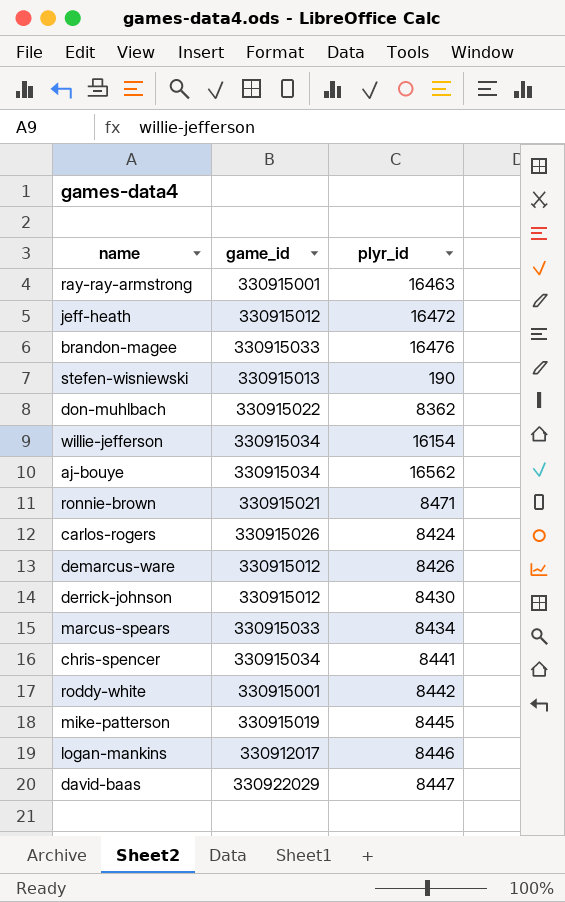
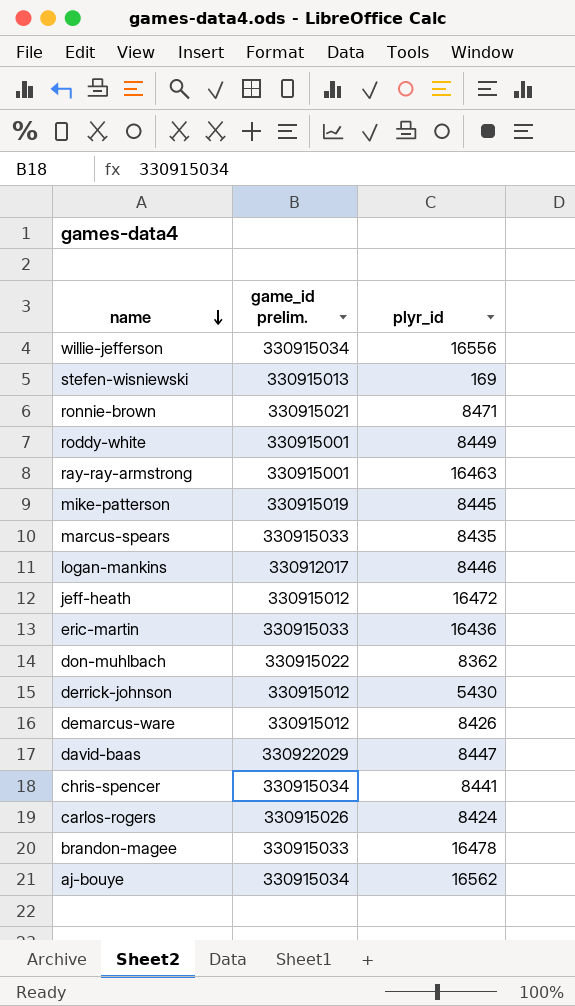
row order: none -> name descending
column name: game_id -> game_id prelim.
willie-jefferson | plyr_id: 16154 -> 16556
stefen-wisniewski | plyr_id: 190 -> 169
roddy-white | plyr_id: 8442 -> 8449
marcus-spears | plyr_id: 8434 -> 8435
row eric-martin: none -> 330915033 | 16436
derrick-johnson | plyr_id: 8430 -> 5430
brandon-magee | plyr_id: 16476 -> 16478

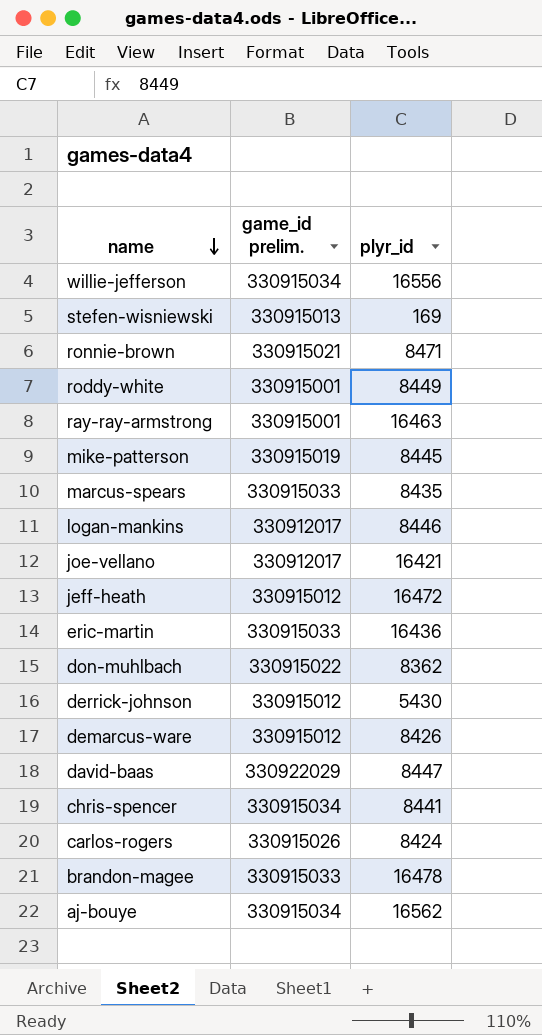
row joe-vellano: none -> 330912017 | 16421

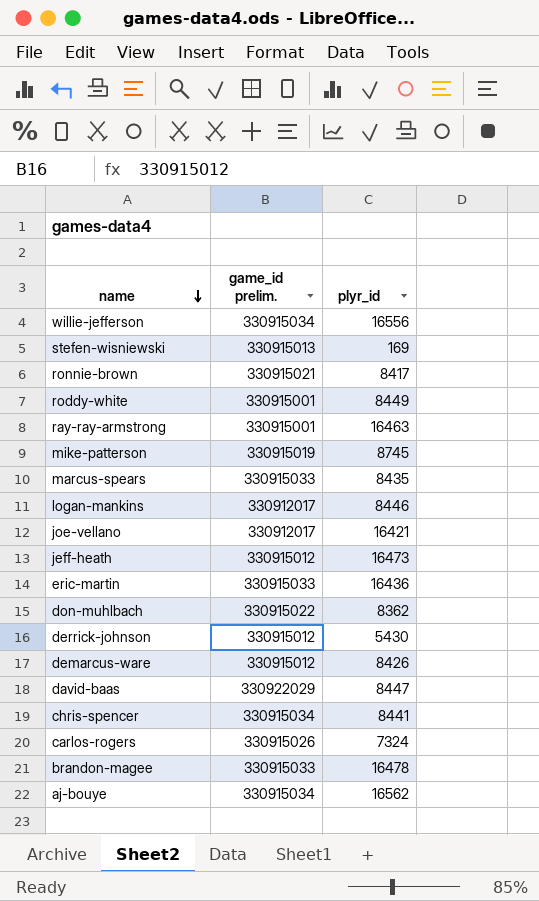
ronnie-brown | plyr_id: 8471 -> 8417
mike-patterson | plyr_id: 8445 -> 8745
jeff-heath | plyr_id: 16472 -> 16473
carlos-rogers | plyr_id: 8424 -> 7324

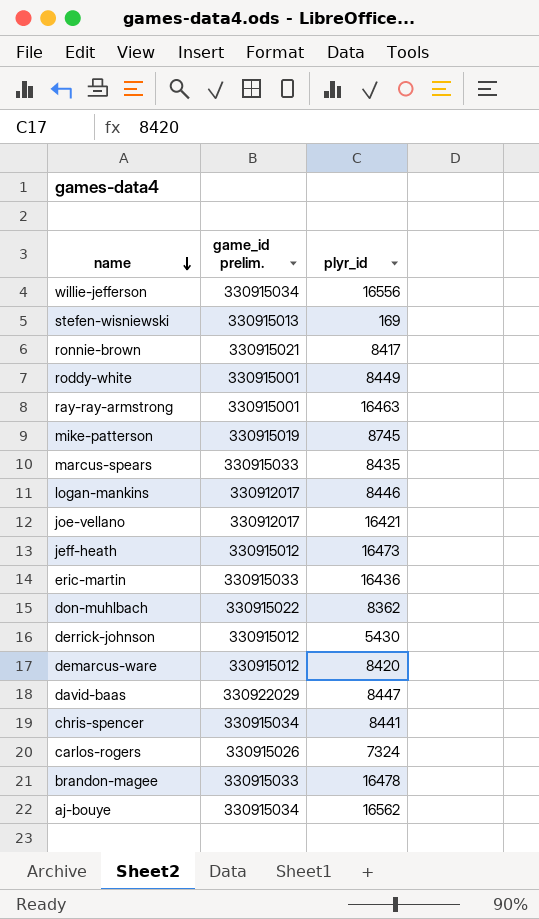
demarcus-ware | plyr_id: 8426 -> 8420

